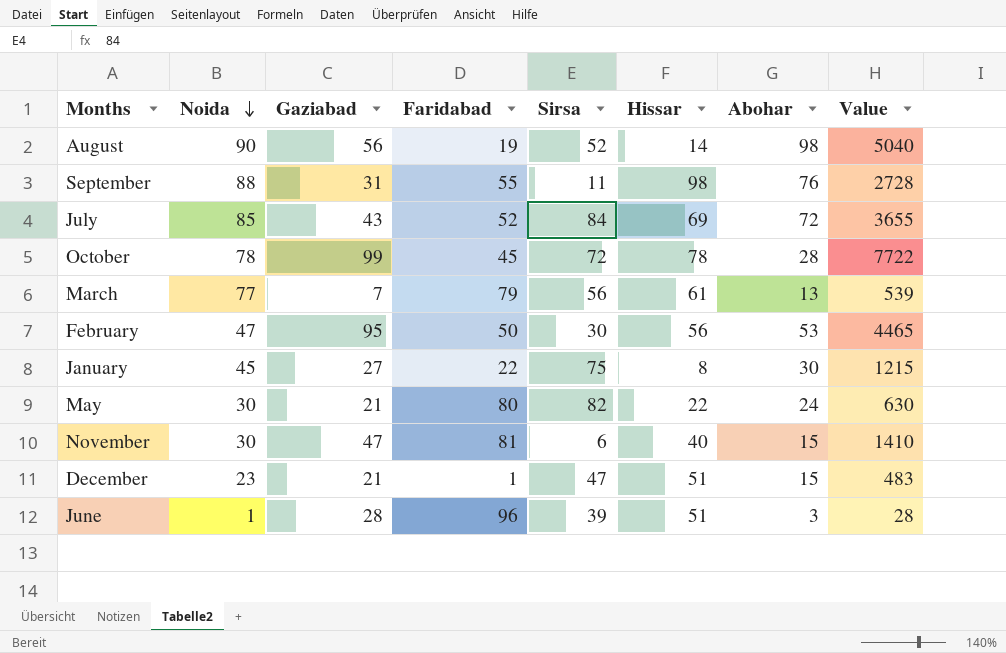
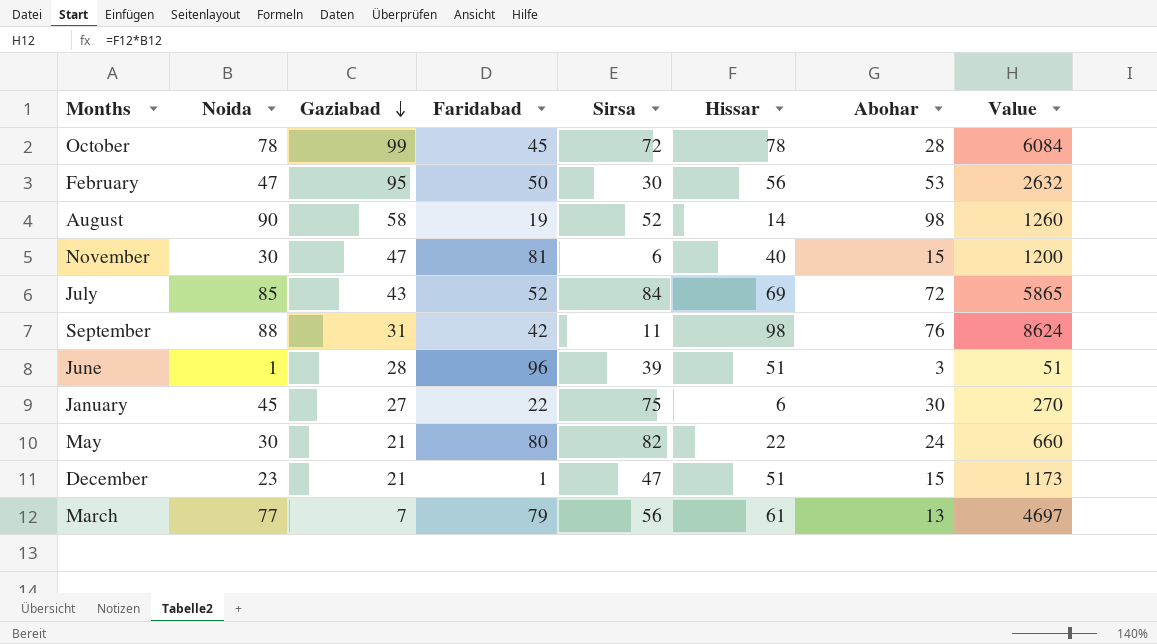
row order: Noida descending -> Gaziabad descending
column Value | formula: [Noida] * [Gaziabad] -> [Noida] * [Hissar]
August | Gaziabad: 56 -> 58
September | Faridabad: 55 -> 42
January | Hissar: 8 -> 6

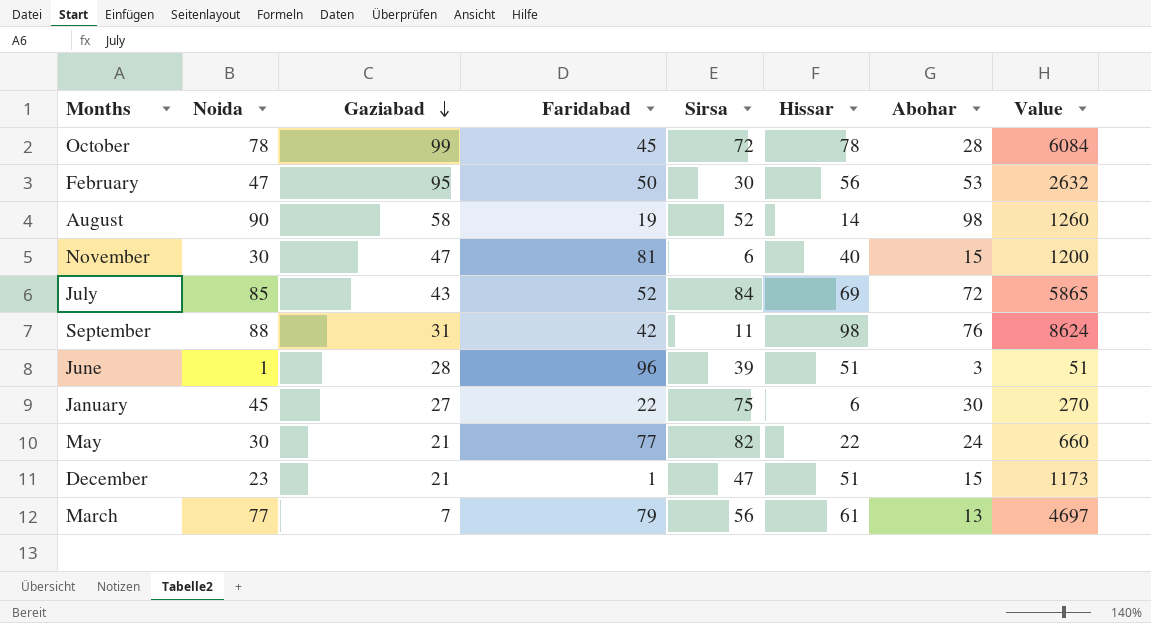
May | Faridabad: 80 -> 77

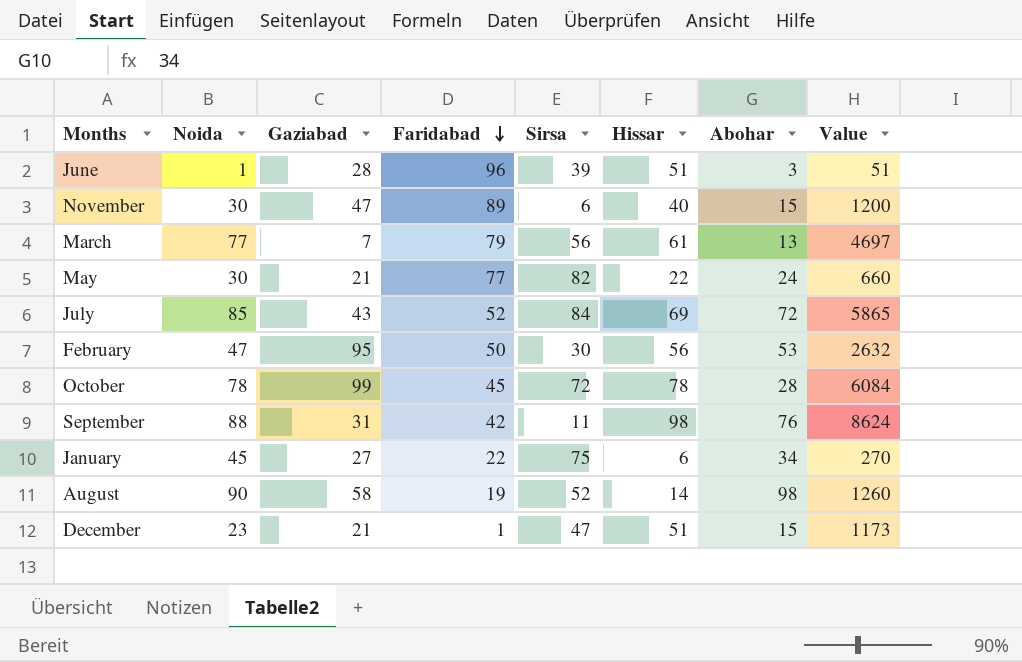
row order: Gaziabad descending -> Faridabad descending
November | Faridabad: 81 -> 89
January | Abohar: 30 -> 34

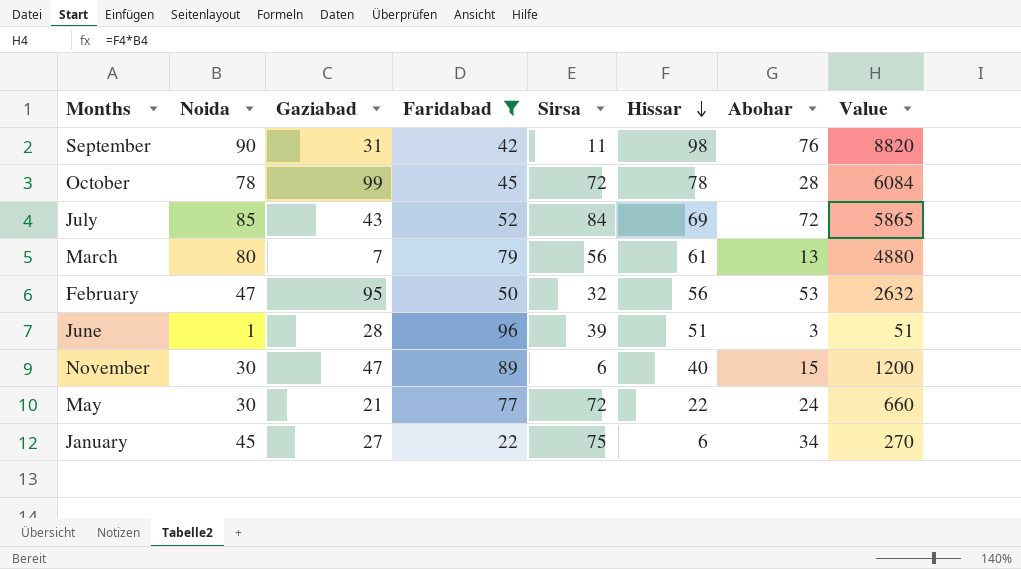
filter: none -> Faridabad >= 22
row order: Faridabad descending -> Hissar descending
September | Noida: 88 -> 90
September | Value: 8624 -> 8820
March | Noida: 77 -> 80
March | Value: 4697 -> 4880
February | Sirsa: 30 -> 32
May | Sirsa: 82 -> 72

